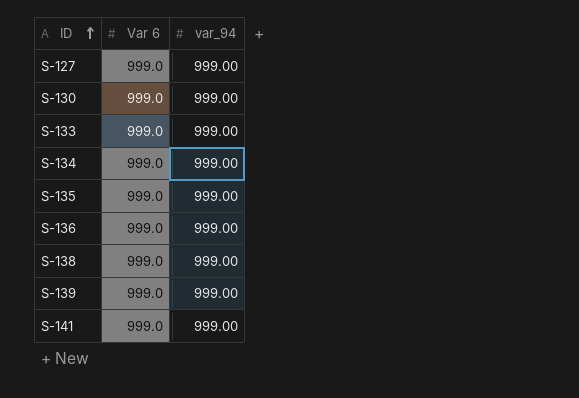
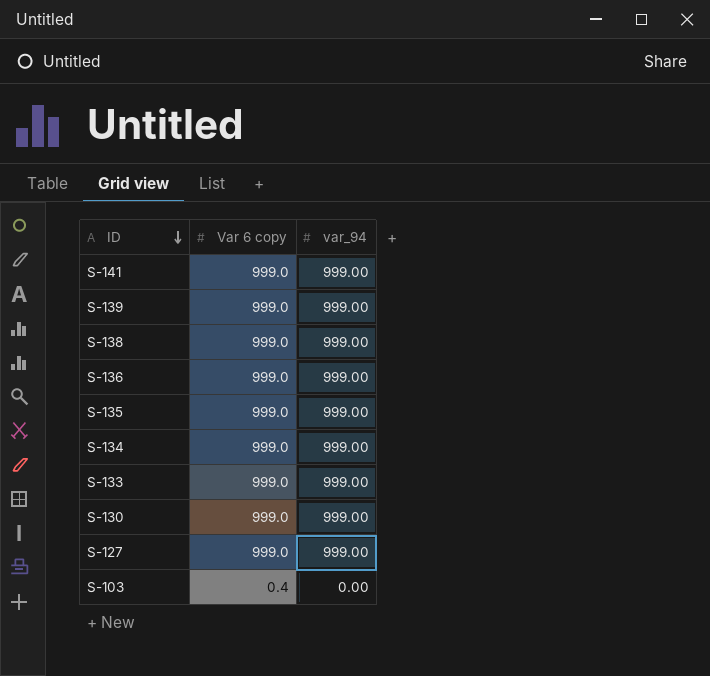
row order: ID ascending -> ID descending
column name: Var 6 -> Var 6 copy
row S-103: none -> 0.4 | 0.00

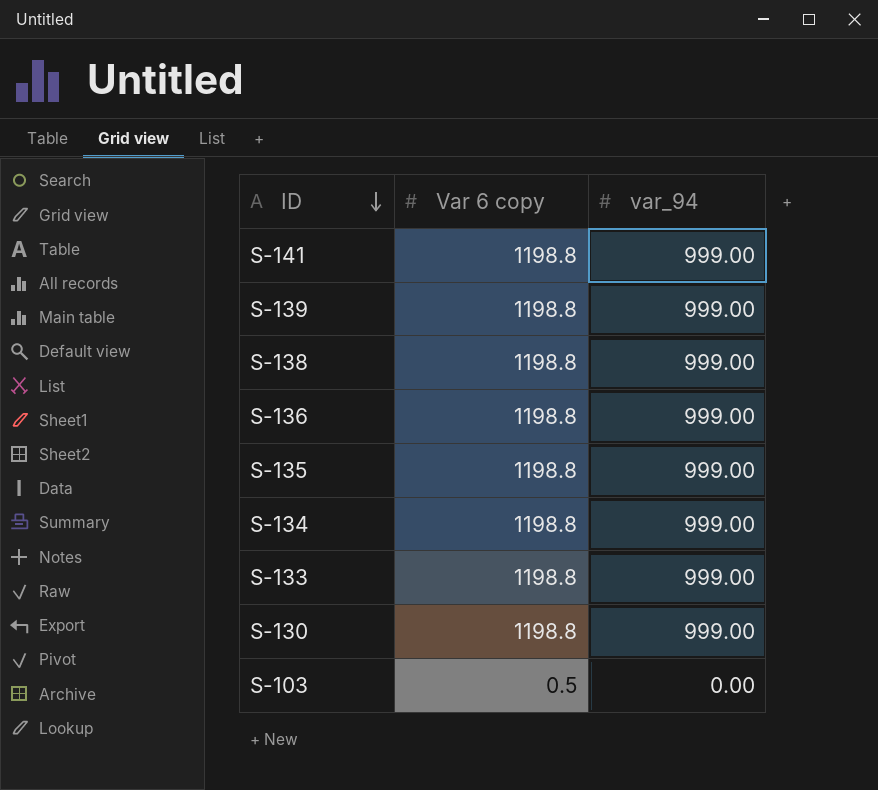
row S-127: 999.0 | 999.00 -> none
S-141 | Var 6 copy: 999.0 -> 1198.8
S-139 | Var 6 copy: 999.0 -> 1198.8
S-138 | Var 6 copy: 999.0 -> 1198.8
S-136 | Var 6 copy: 999.0 -> 1198.8
S-135 | Var 6 copy: 999.0 -> 1198.8
S-134 | Var 6 copy: 999.0 -> 1198.8
S-133 | Var 6 copy: 999.0 -> 1198.8
S-130 | Var 6 copy: 999.0 -> 1198.8
S-103 | Var 6 copy: 0.4 -> 0.5

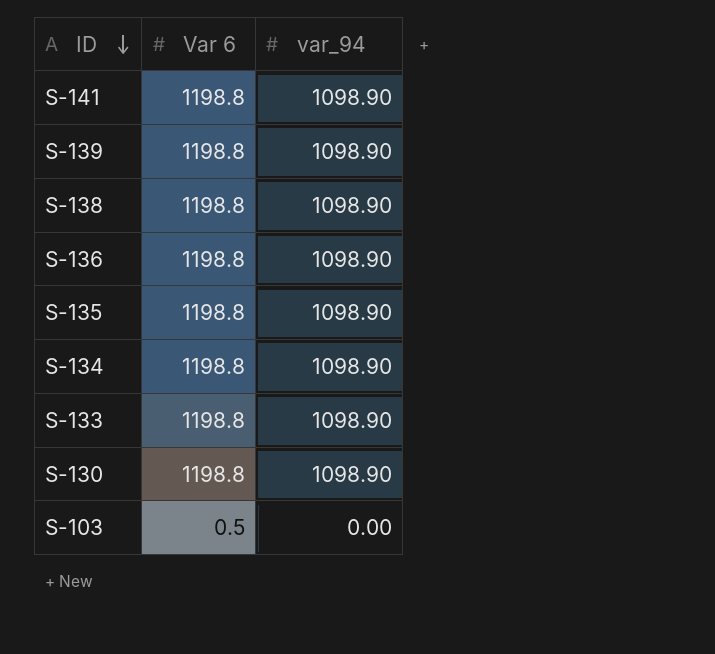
column name: Var 6 copy -> Var 6
S-141 | var_94: 999.00 -> 1098.90
S-139 | var_94: 999.00 -> 1098.90
S-138 | var_94: 999.00 -> 1098.90
S-136 | var_94: 999.00 -> 1098.90
S-135 | var_94: 999.00 -> 1098.90
S-134 | var_94: 999.00 -> 1098.90
S-133 | var_94: 999.00 -> 1098.90
S-130 | var_94: 999.00 -> 1098.90

